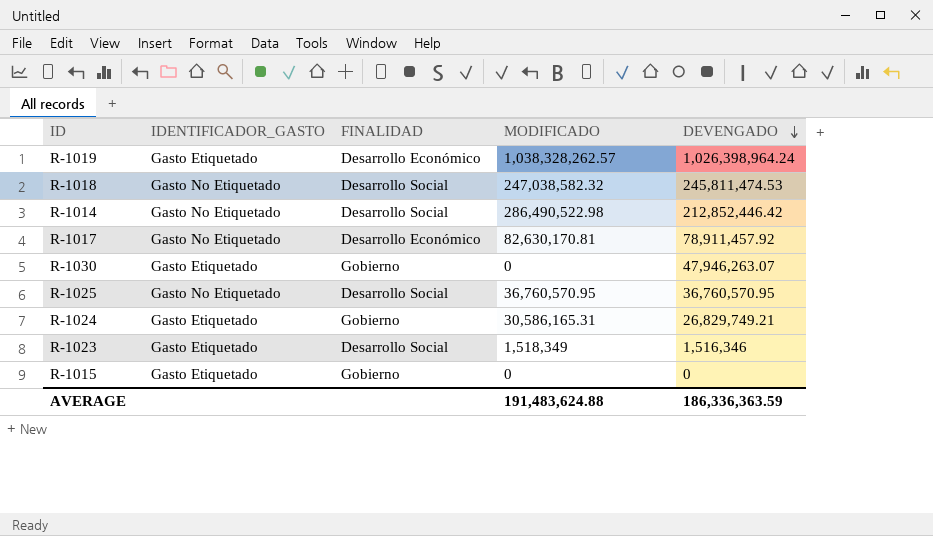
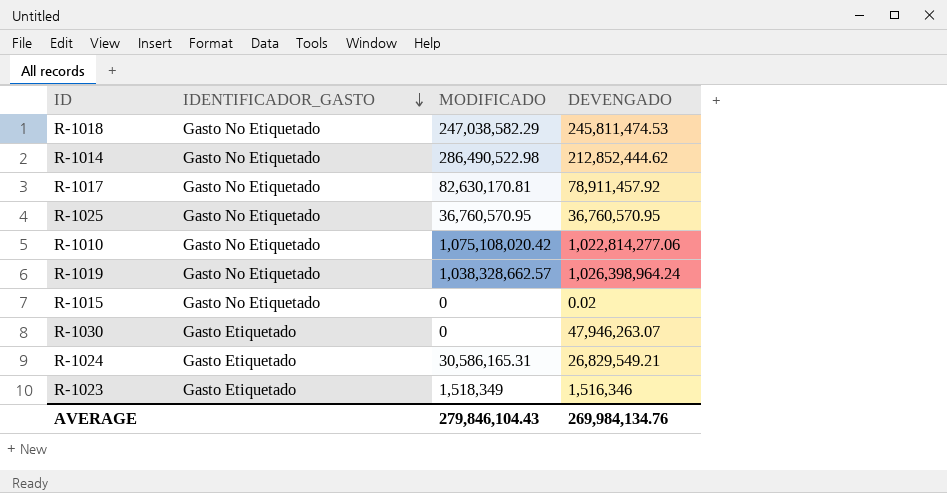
row order: DEVENGADO descending -> IDENTIFICADOR_GASTO descending
column FINALIDAD | position: 3 -> none
R-1018 | MODIFICADO: 247,038,582.32 -> 247,038,582.29
R-1014 | DEVENGADO: 212,852,446.42 -> 212,852,444.62
row R-1010: none -> Gasto No Etiquetado | 1,075,108,020.42 | 1,022,814,277.06
R-1019 | IDENTIFICADOR_GASTO: Gasto Etiquetado -> Gasto No Etiquetado
R-1019 | MODIFICADO: 1,038,328,262.57 -> 1,038,328,662.57
R-1015 | IDENTIFICADOR_GASTO: Gasto Etiquetado -> Gasto No Etiquetado
R-1015 | DEVENGADO: 0 -> 0.02
R-1024 | DEVENGADO: 26,829,749.21 -> 26,829,549.21
AVERAGE | MODIFICADO: 191,483,624.88 -> 279,846,104.43
AVERAGE | DEVENGADO: 186,336,363.59 -> 269,984,134.76

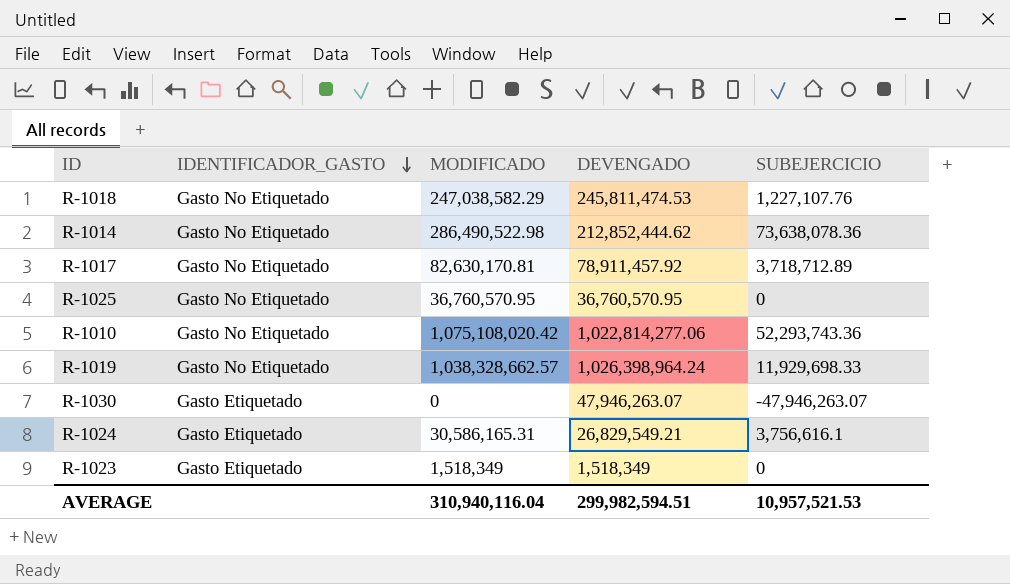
column SUBEJERCICIO | formula: none -> [MODIFICADO] - [DEVENGADO]
row R-1015: Gasto No Etiquetado | 0 | 0.02 -> none
R-1023 | DEVENGADO: 1,516,346 -> 1,518,349
AVERAGE | MODIFICADO: 279,846,104.43 -> 310,940,116.04
AVERAGE | DEVENGADO: 269,984,134.76 -> 299,982,594.51

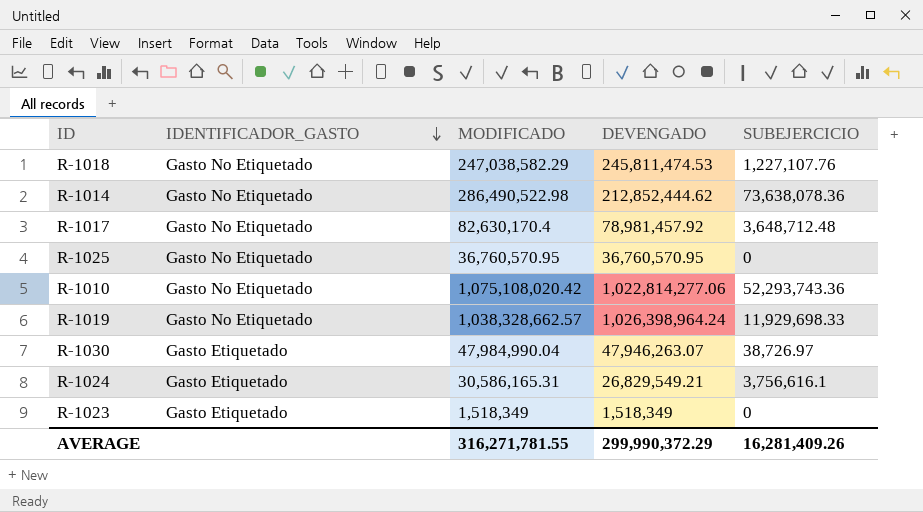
R-1017 | MODIFICADO: 82,630,170.81 -> 82,630,170.4
R-1017 | DEVENGADO: 78,911,457.92 -> 78,981,457.92
R-1017 | SUBEJERCICIO: 3,718,712.89 -> 3,648,712.48
R-1030 | MODIFICADO: 0 -> 47,984,990.04
R-1030 | SUBEJERCICIO: -47,946,263.07 -> 38,726.97
AVERAGE | MODIFICADO: 310,940,116.04 -> 316,271,781.55
AVERAGE | DEVENGADO: 299,982,594.51 -> 299,990,372.29
AVERAGE | SUBEJERCICIO: 10,957,521.53 -> 16,281,409.26

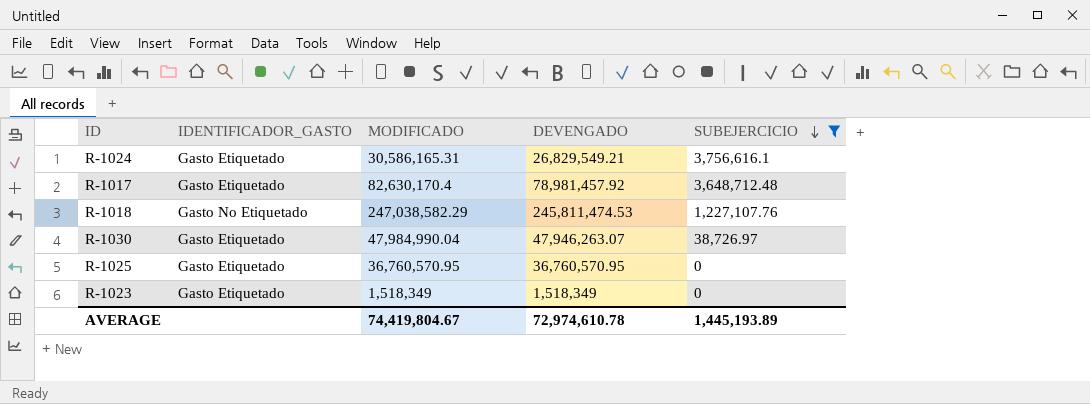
filter: none -> SUBEJERCICIO <= 3,756,616.1
row order: IDENTIFICADOR_GASTO descending -> SUBEJERCICIO descending
R-1017 | IDENTIFICADOR_GASTO: Gasto No Etiquetado -> Gasto Etiquetado
R-1025 | IDENTIFICADOR_GASTO: Gasto No Etiquetado -> Gasto Etiquetado
AVERAGE | MODIFICADO: 316,271,781.55 -> 74,419,804.67
AVERAGE | DEVENGADO: 299,990,372.29 -> 72,974,610.78
AVERAGE | SUBEJERCICIO: 16,281,409.26 -> 1,445,193.89

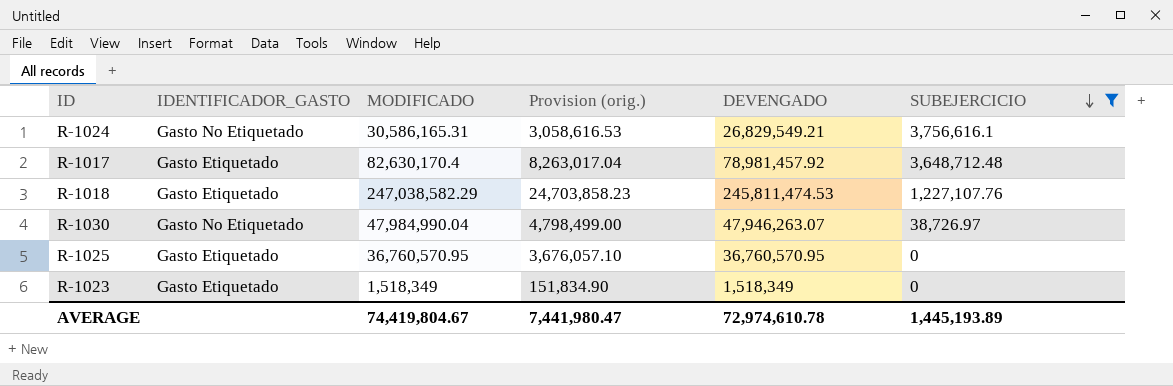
column Provision (orig.) | formula: none -> [MODIFICADO] * 0.1
R-1024 | IDENTIFICADOR_GASTO: Gasto Etiquetado -> Gasto No Etiquetado
R-1018 | IDENTIFICADOR_GASTO: Gasto No Etiquetado -> Gasto Etiquetado
R-1030 | IDENTIFICADOR_GASTO: Gasto Etiquetado -> Gasto No Etiquetado

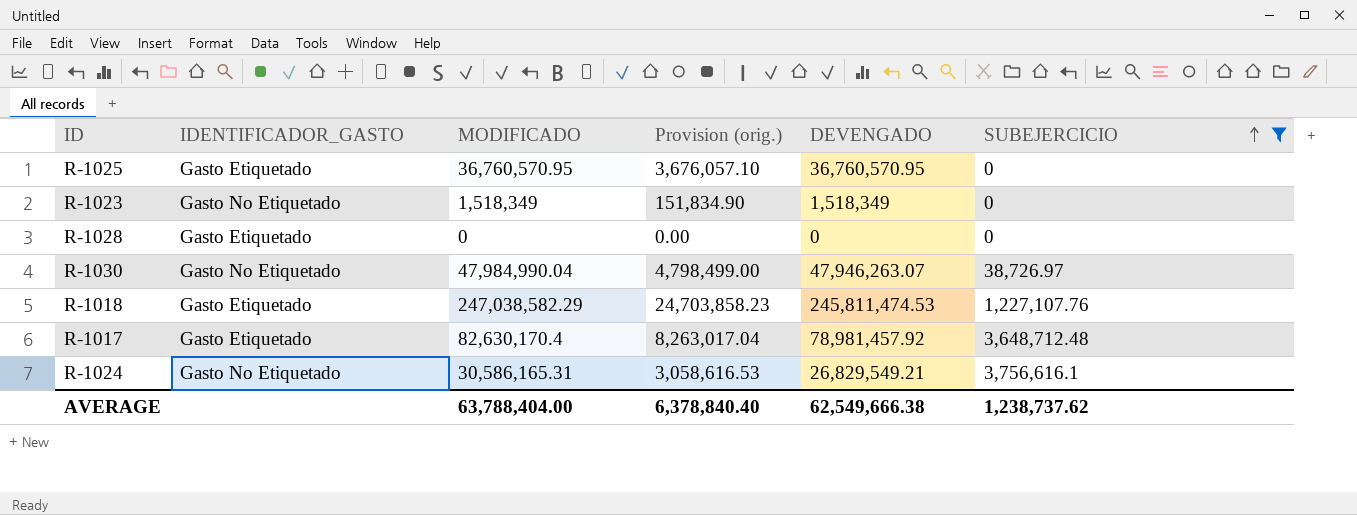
row order: SUBEJERCICIO descending -> SUBEJERCICIO ascending
R-1023 | IDENTIFICADOR_GASTO: Gasto Etiquetado -> Gasto No Etiquetado
row R-1028: none -> Gasto Etiquetado | 0 | 0.00 | 0 | 0
AVERAGE | MODIFICADO: 74,419,804.67 -> 63,788,404.00
AVERAGE | Provision (orig.): 7,441,980.47 -> 6,378,840.40
AVERAGE | DEVENGADO: 72,974,610.78 -> 62,549,666.38
AVERAGE | SUBEJERCICIO: 1,445,193.89 -> 1,238,737.62

